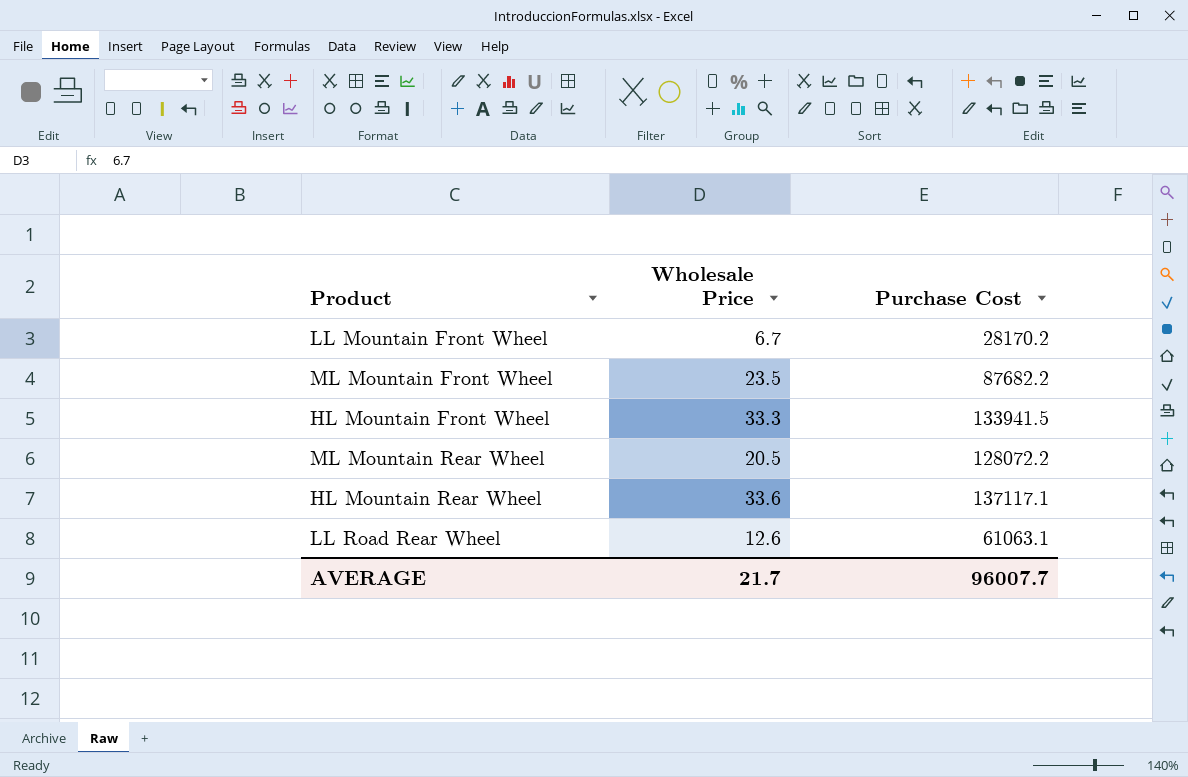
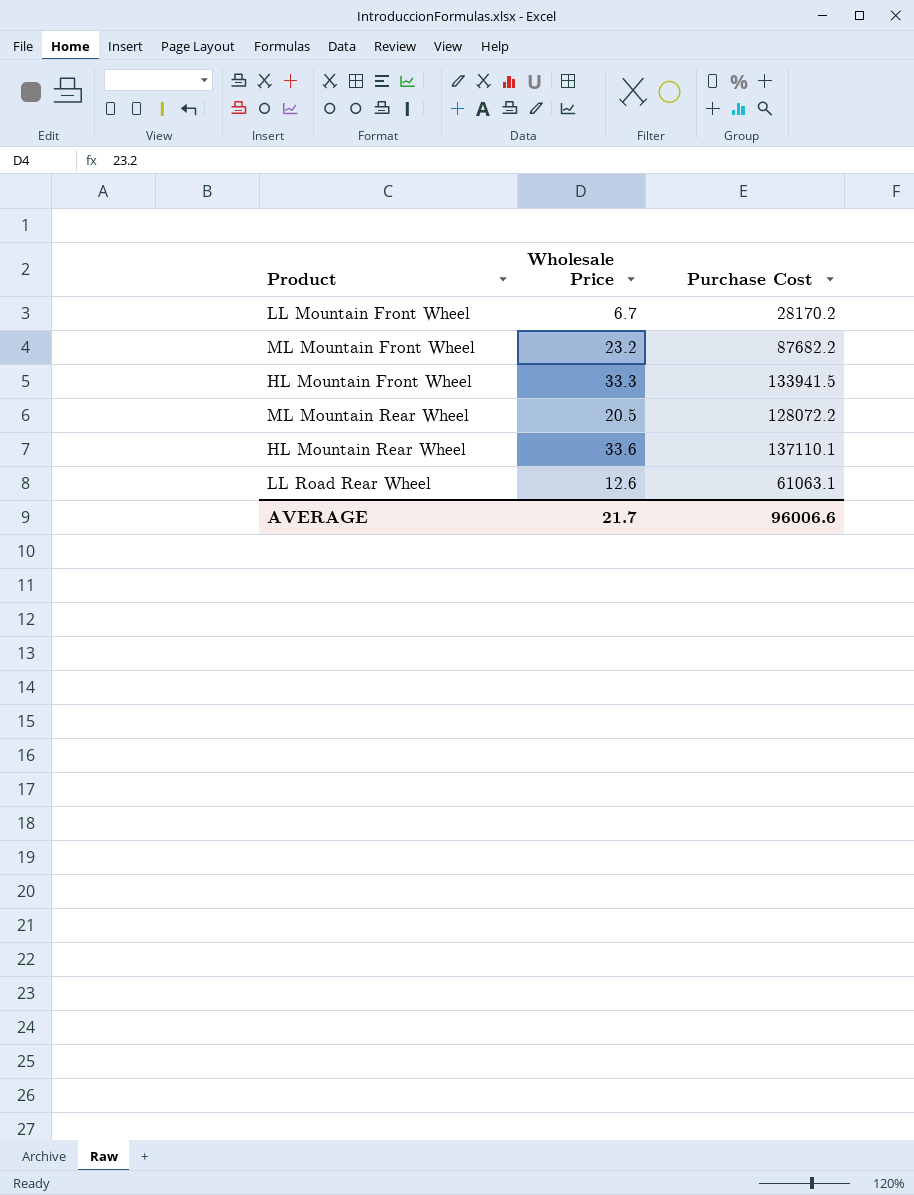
ML Mountain Front Wheel | Wholesale Price: 23.5 -> 23.2
HL Mountain Rear Wheel | Purchase Cost: 137117.1 -> 137110.1
AVERAGE | Purchase Cost: 96007.7 -> 96006.6

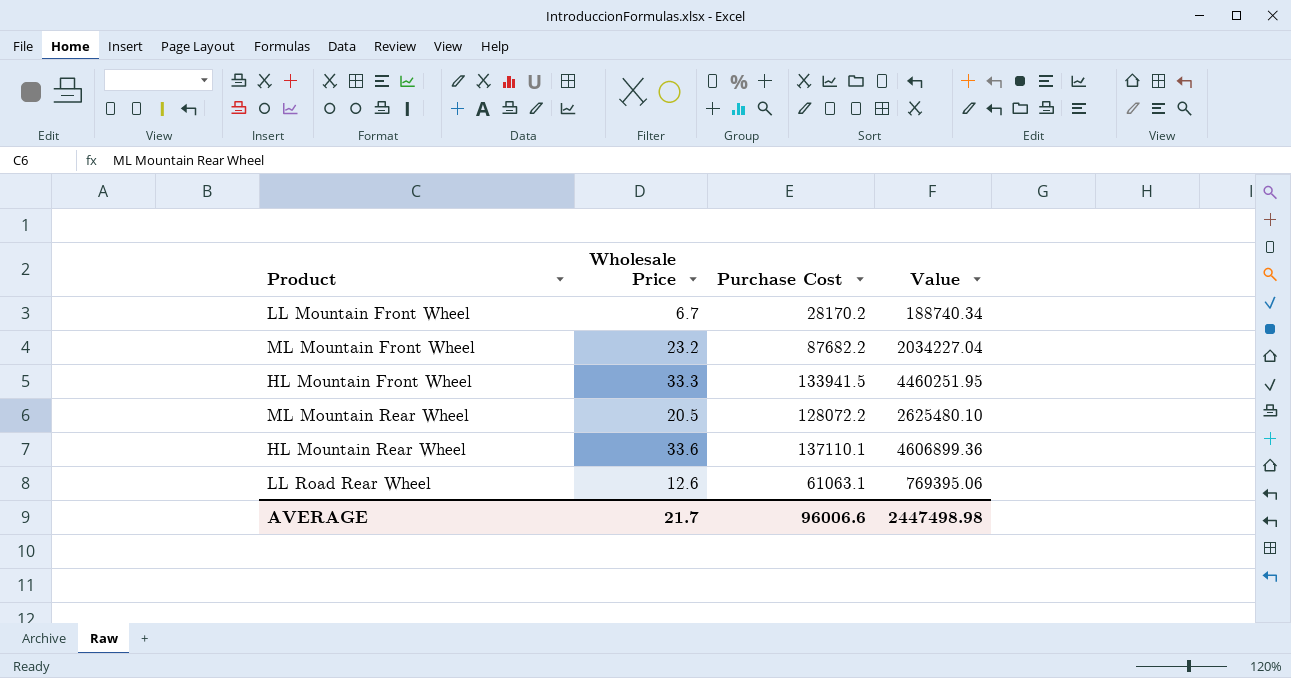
column Value | formula: none -> [Wholesale Price] * [Purchase Cost]

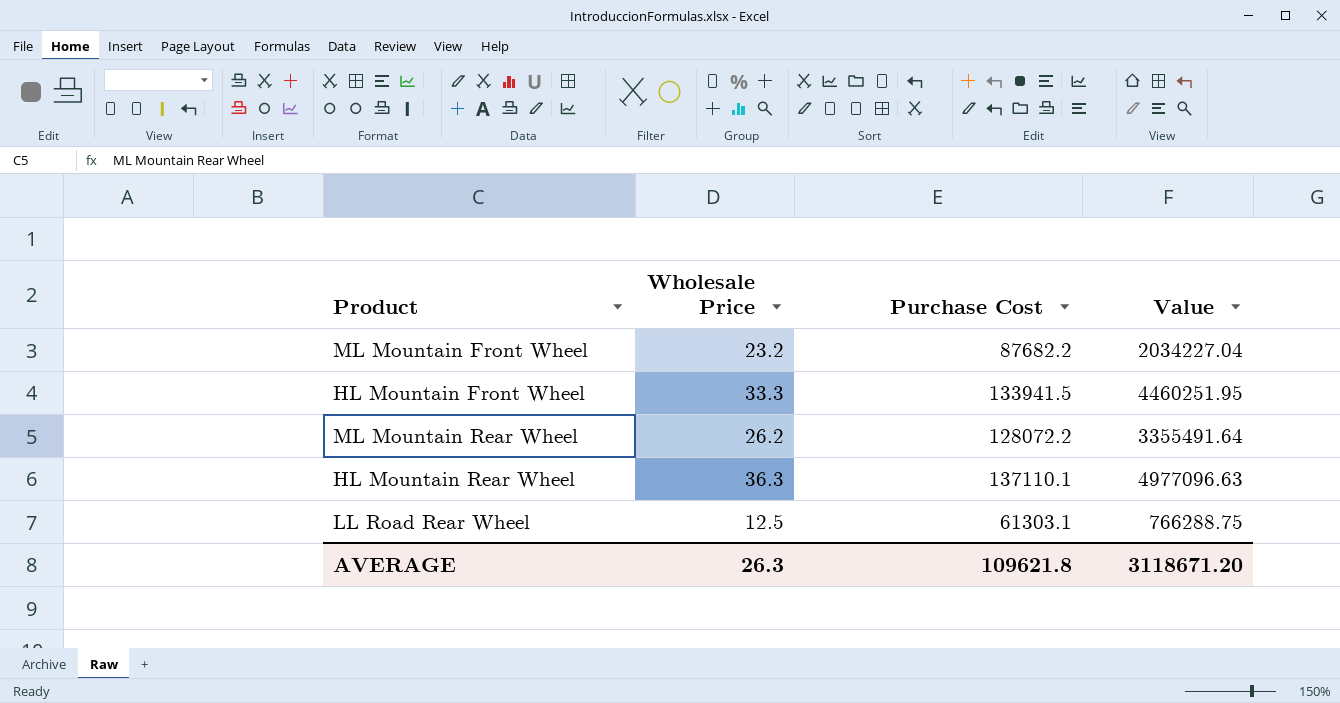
row LL Mountain Front Wheel: 6.7 | 28170.2 | 188740.34 -> none
ML Mountain Rear Wheel | Wholesale Price: 20.5 -> 26.2
ML Mountain Rear Wheel | Value: 2625480.10 -> 3355491.64
HL Mountain Rear Wheel | Wholesale Price: 33.6 -> 36.3
HL Mountain Rear Wheel | Value: 4606899.36 -> 4977096.63
LL Road Rear Wheel | Wholesale Price: 12.6 -> 12.5
LL Road Rear Wheel | Purchase Cost: 61063.1 -> 61303.1
LL Road Rear Wheel | Value: 769395.06 -> 766288.75
AVERAGE | Wholesale Price: 21.7 -> 26.3
AVERAGE | Purchase Cost: 96006.6 -> 109621.8
AVERAGE | Value: 2447498.98 -> 3118671.20

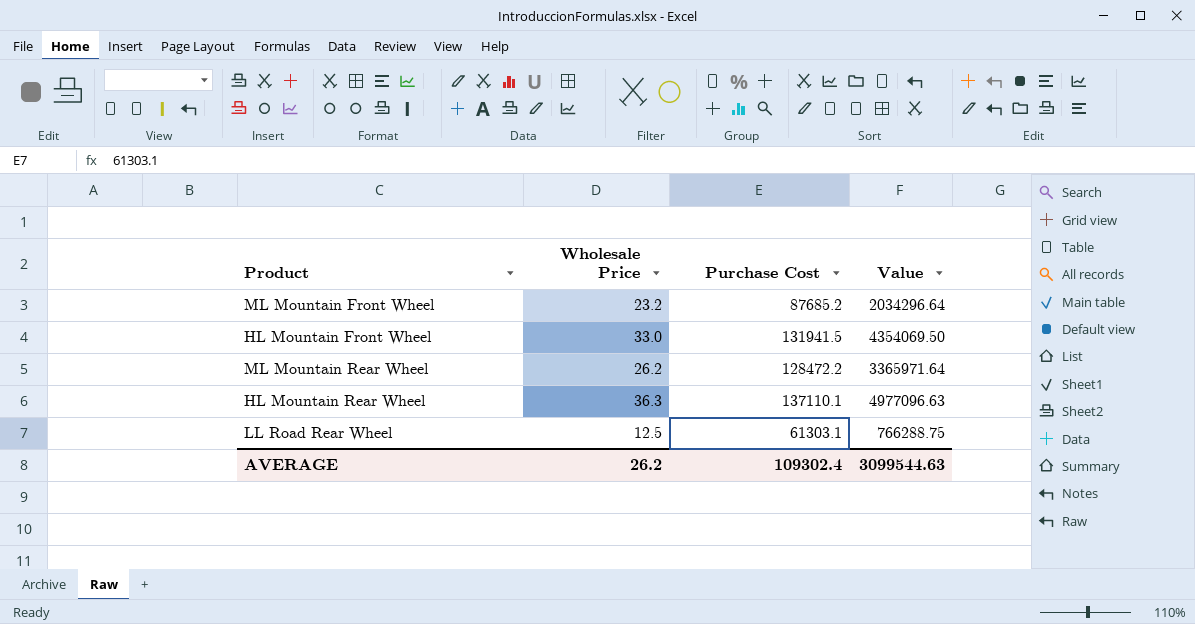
ML Mountain Front Wheel | Purchase Cost: 87682.2 -> 87685.2
ML Mountain Front Wheel | Value: 2034227.04 -> 2034296.64
HL Mountain Front Wheel | Wholesale Price: 33.3 -> 33.0
HL Mountain Front Wheel | Purchase Cost: 133941.5 -> 131941.5
HL Mountain Front Wheel | Value: 4460251.95 -> 4354069.50
ML Mountain Rear Wheel | Purchase Cost: 128072.2 -> 128472.2
ML Mountain Rear Wheel | Value: 3355491.64 -> 3365971.64
AVERAGE | Wholesale Price: 26.3 -> 26.2
AVERAGE | Purchase Cost: 109621.8 -> 109302.4
AVERAGE | Value: 3118671.20 -> 3099544.63

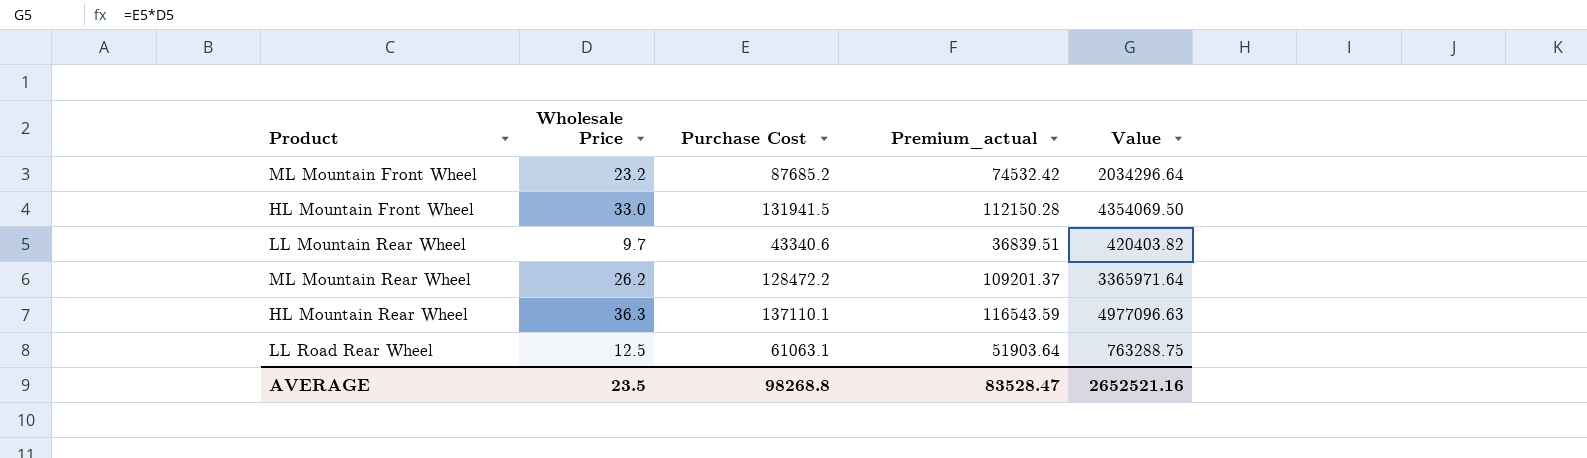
column Premium_actual | formula: none -> [Purchase Cost] * 0.85
row LL Mountain Rear Wheel: none -> 9.7 | 43340.6 | 36839.51 | 420403.82
LL Road Rear Wheel | Purchase Cost: 61303.1 -> 61063.1
LL Road Rear Wheel | Value: 766288.75 -> 763288.75
AVERAGE | Wholesale Price: 26.2 -> 23.5
AVERAGE | Purchase Cost: 109302.4 -> 98268.8
AVERAGE | Value: 3099544.63 -> 2652521.16

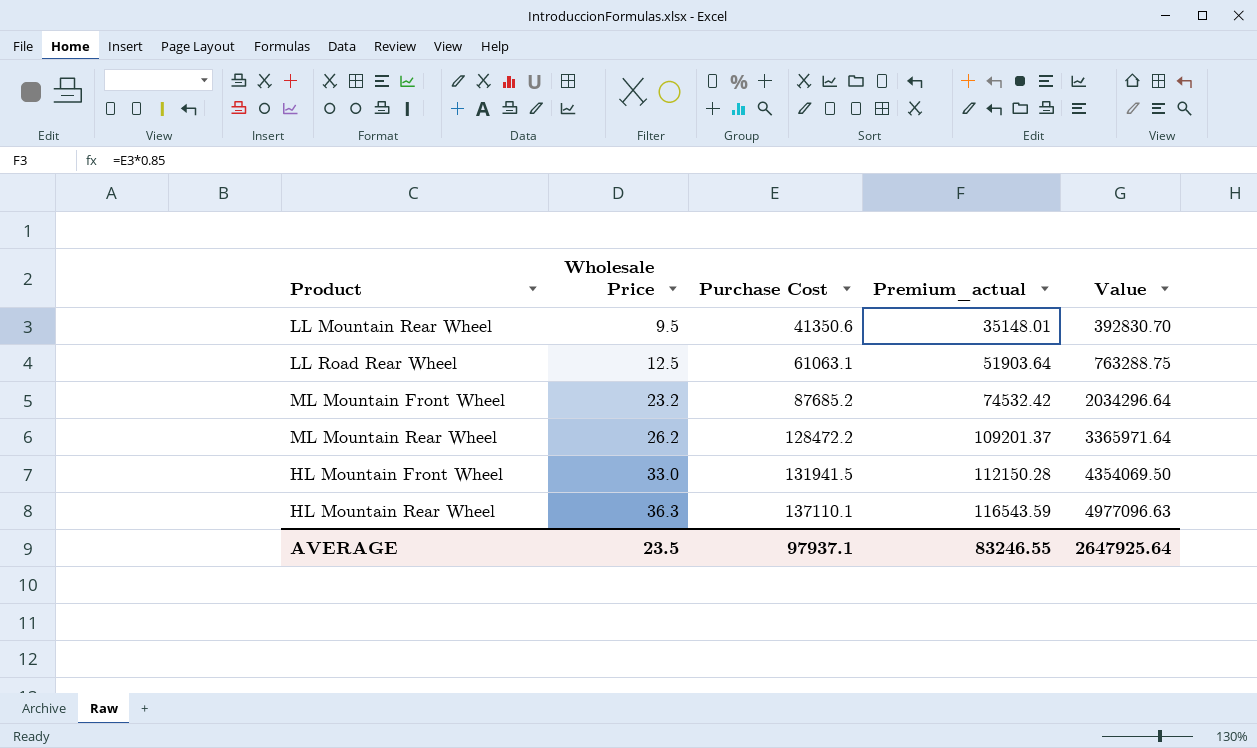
row order: none -> Wholesale Price ascending
LL Mountain Rear Wheel | Wholesale Price: 9.7 -> 9.5
LL Mountain Rear Wheel | Purchase Cost: 43340.6 -> 41350.6
LL Mountain Rear Wheel | Premium_actual: 36839.51 -> 35148.01
LL Mountain Rear Wheel | Value: 420403.82 -> 392830.70
AVERAGE | Purchase Cost: 98268.8 -> 97937.1
AVERAGE | Premium_actual: 83528.47 -> 83246.55
AVERAGE | Value: 2652521.16 -> 2647925.64

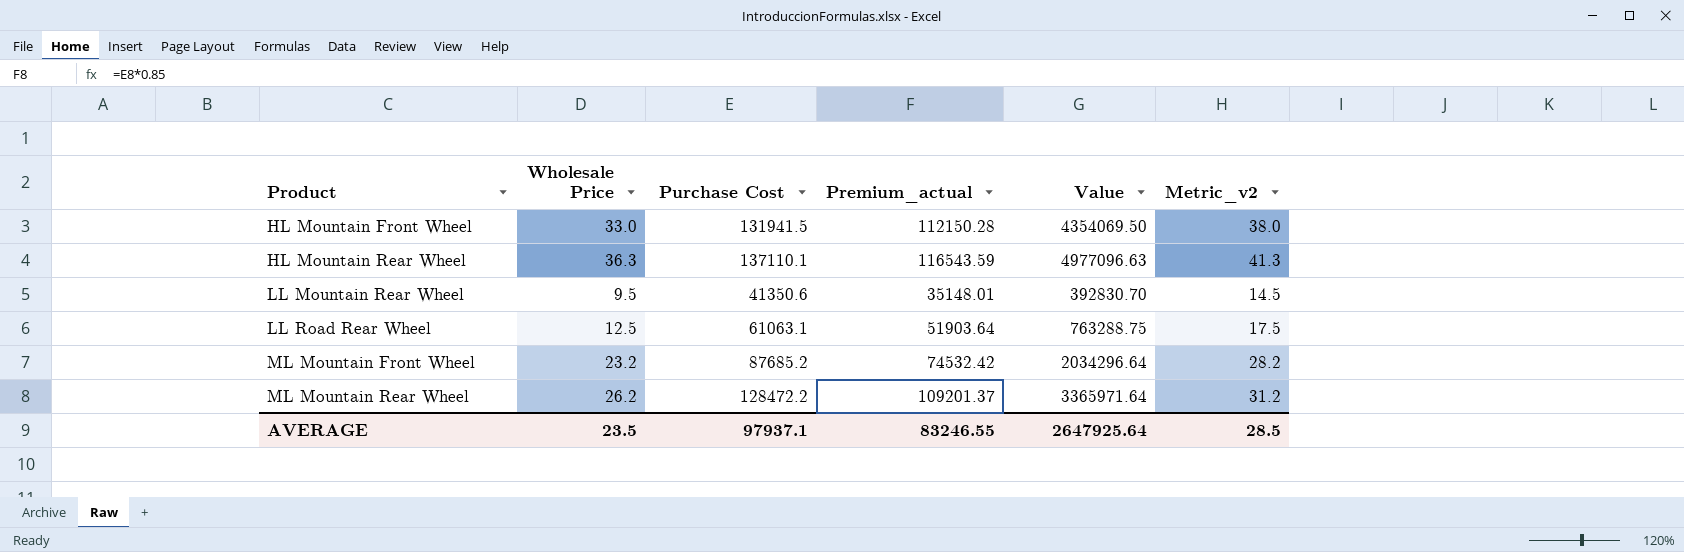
row order: Wholesale Price ascending -> Product ascending
column Metric_v2 | formula: none -> [Wholesale Price] + 5

